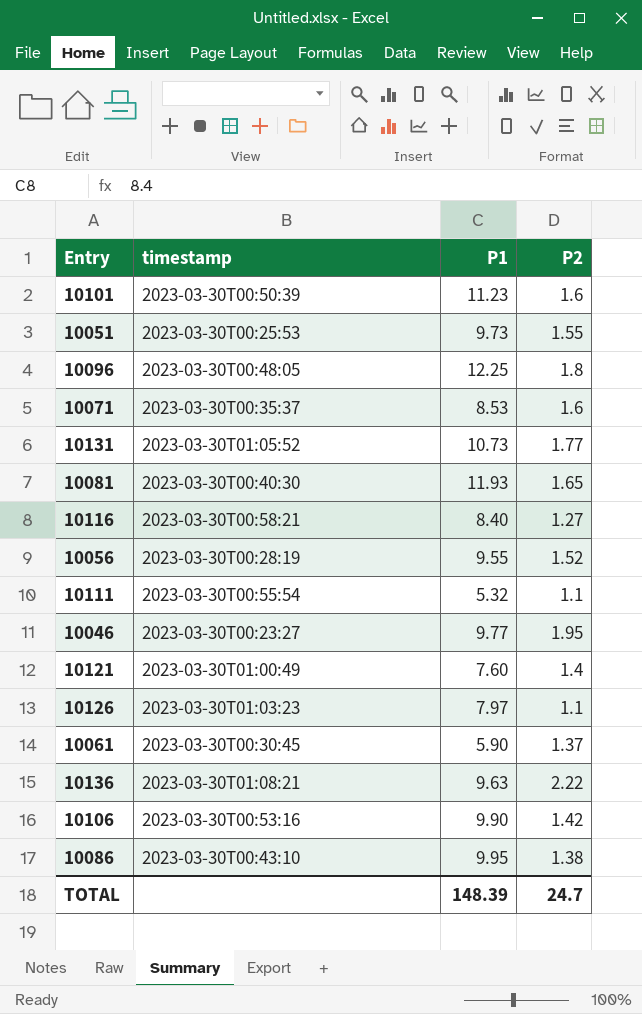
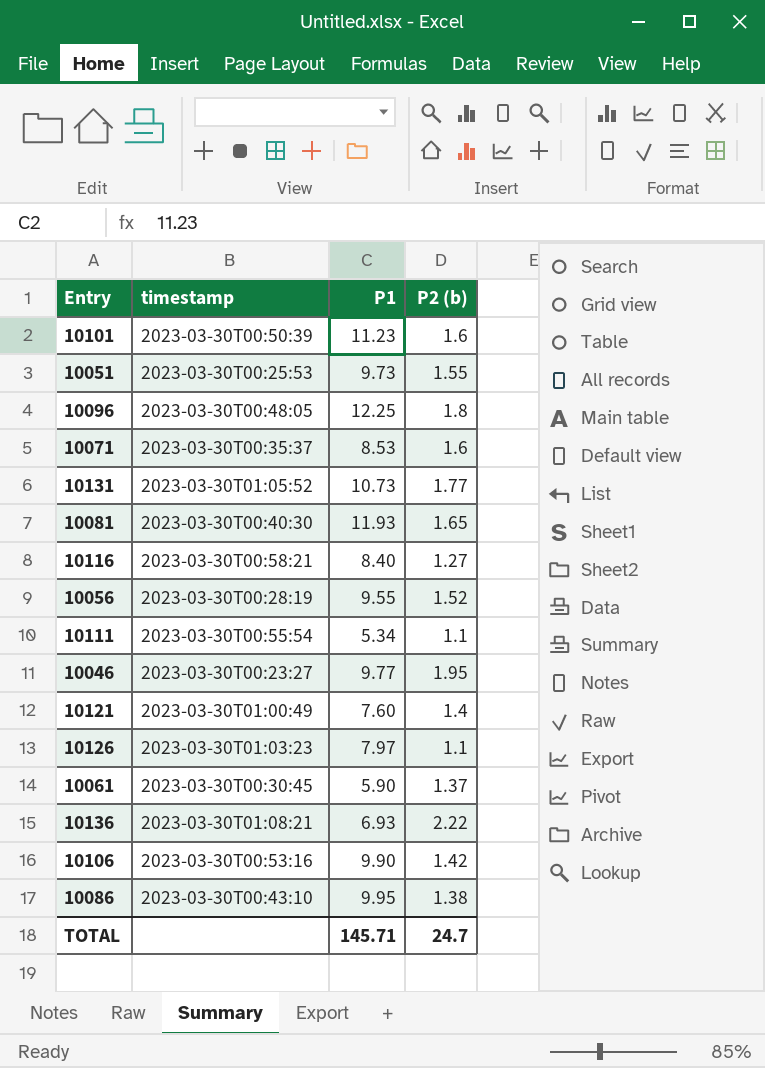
column name: P2 -> P2 (b)
10111 | P1: 5.32 -> 5.34
10136 | P1: 9.63 -> 6.93
TOTAL | P1: 148.39 -> 145.71

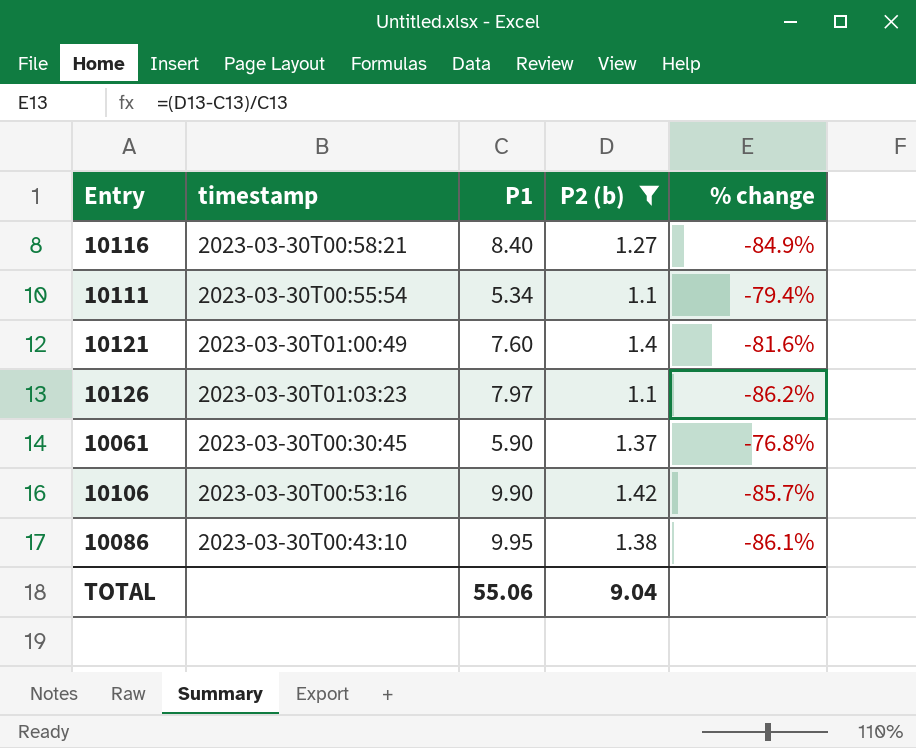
filter: none -> P2 (b) <= 1.42
column % change | formula: none -> ([P2 (b)] - [P1]) / [P1]
TOTAL | P1: 145.71 -> 55.06
TOTAL | P2 (b): 24.7 -> 9.04

